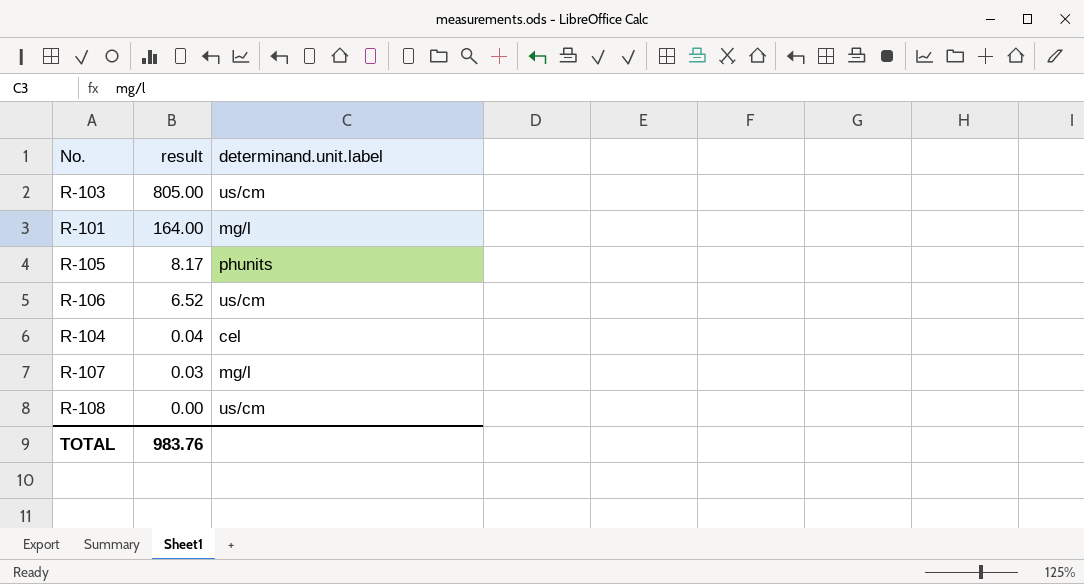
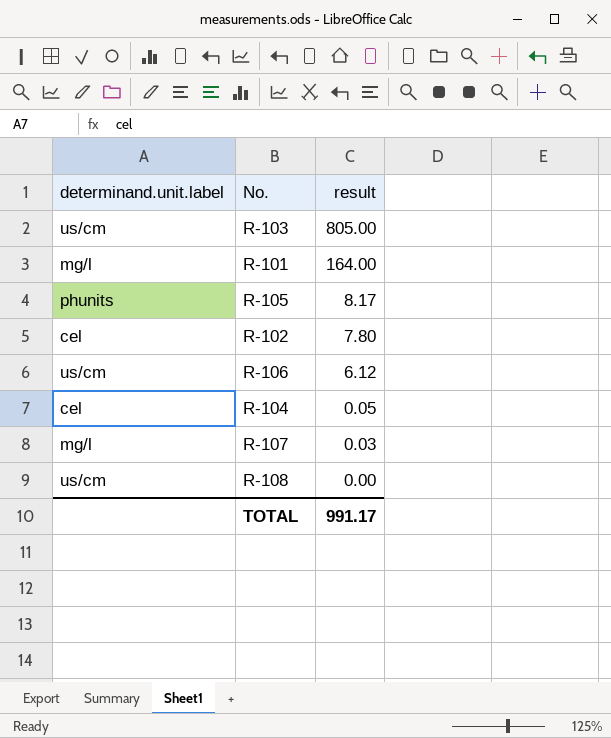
column determinand.unit.label | position: 3 -> 1
row R-102: none -> cel | 7.80
R-106 | result: 6.52 -> 6.12
R-104 | result: 0.04 -> 0.05
TOTAL | result: 983.76 -> 991.17

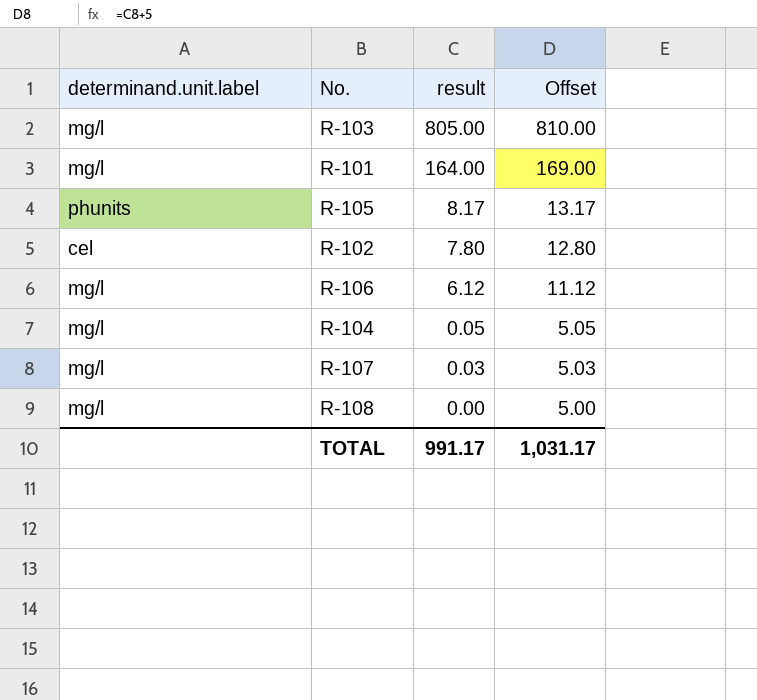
column Offset | formula: none -> [result] + 5
R-103 | determinand.unit.label: us/cm -> mg/l
R-106 | determinand.unit.label: us/cm -> mg/l
R-104 | determinand.unit.label: cel -> mg/l
R-108 | determinand.unit.label: us/cm -> mg/l

